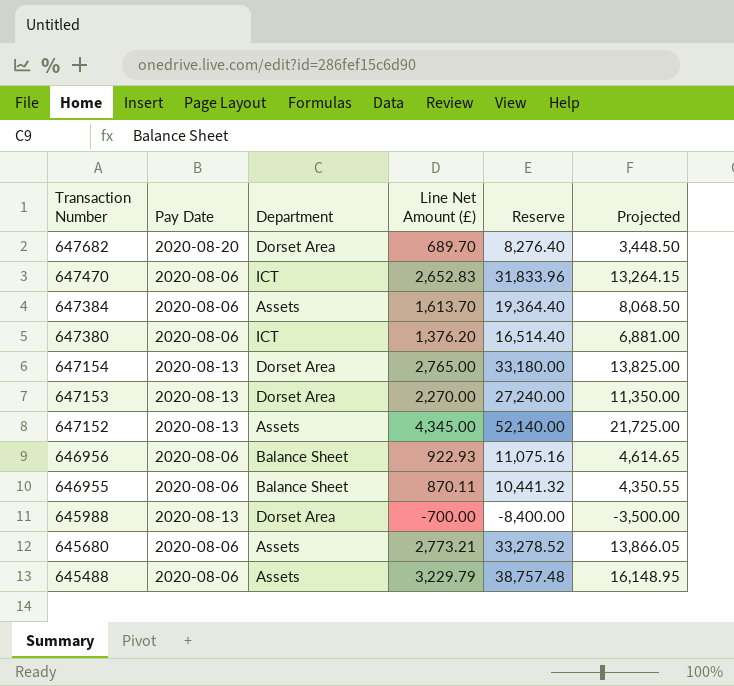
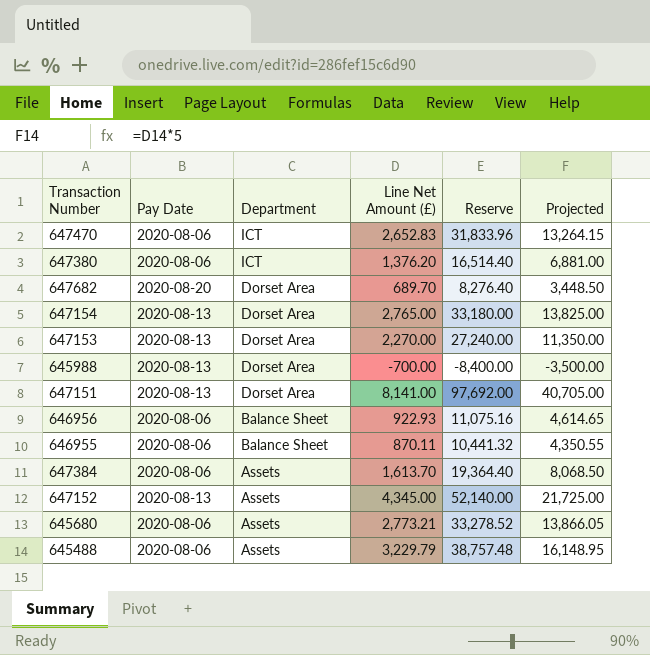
row order: Transaction Number descending -> Department descending
row 647151: none -> 2020-08-13 | Dorset Area | 8,141.00 | 97,692.00 | 40,705.00

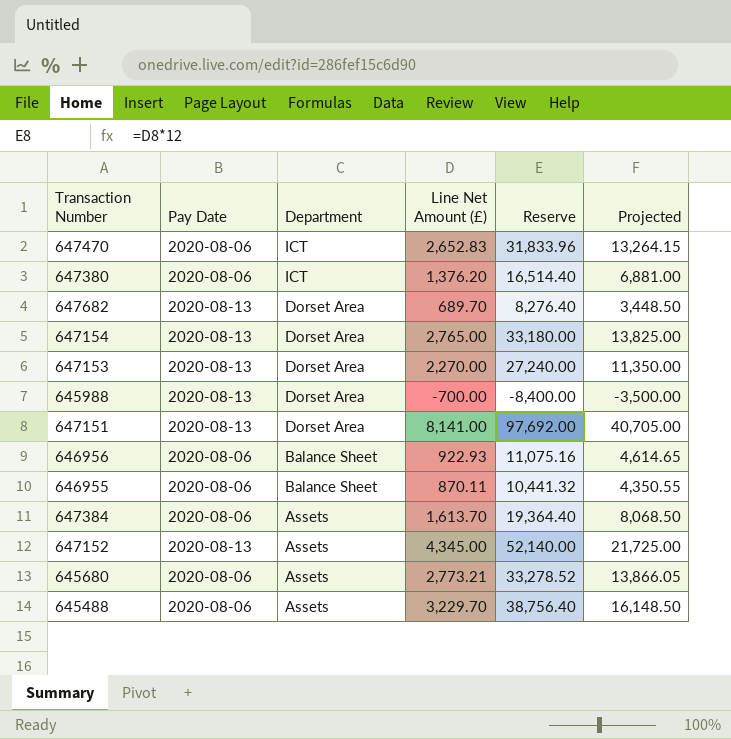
647682 | Pay Date: 2020-08-20 -> 2020-08-13
645488 | Line Net Amount (£): 3,229.79 -> 3,229.70
645488 | Reserve: 38,757.48 -> 38,756.40
645488 | Projected: 16,148.95 -> 16,148.50

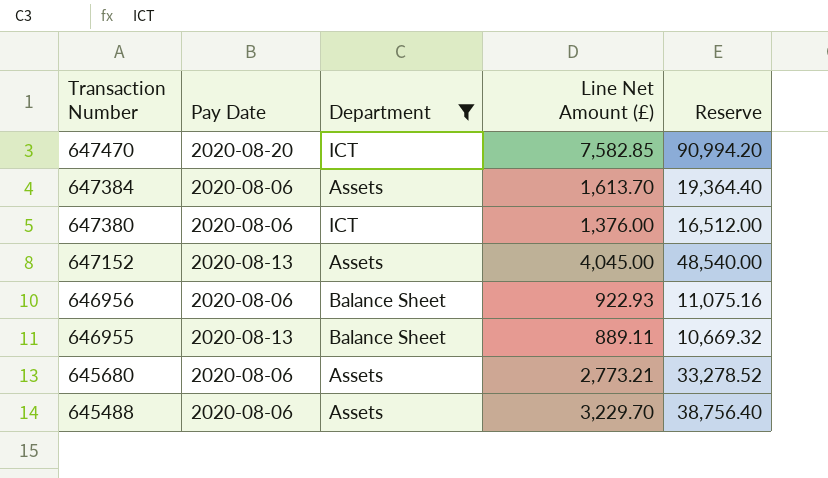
filter: none -> Department != Dorset Area
row order: Department descending -> Transaction Number descending
column Projected | formula: [Line Net Amount (£)] * 5 -> none
647470 | Pay Date: 2020-08-06 -> 2020-08-20
647470 | Line Net Amount (£): 2,652.83 -> 7,582.85
647470 | Reserve: 31,833.96 -> 90,994.20
647380 | Line Net Amount (£): 1,376.20 -> 1,376.00
647380 | Reserve: 16,514.40 -> 16,512.00
647152 | Line Net Amount (£): 4,345.00 -> 4,045.00
647152 | Reserve: 52,140.00 -> 48,540.00
646955 | Pay Date: 2020-08-06 -> 2020-08-13
646955 | Line Net Amount (£): 870.11 -> 889.11
646955 | Reserve: 10,441.32 -> 10,669.32

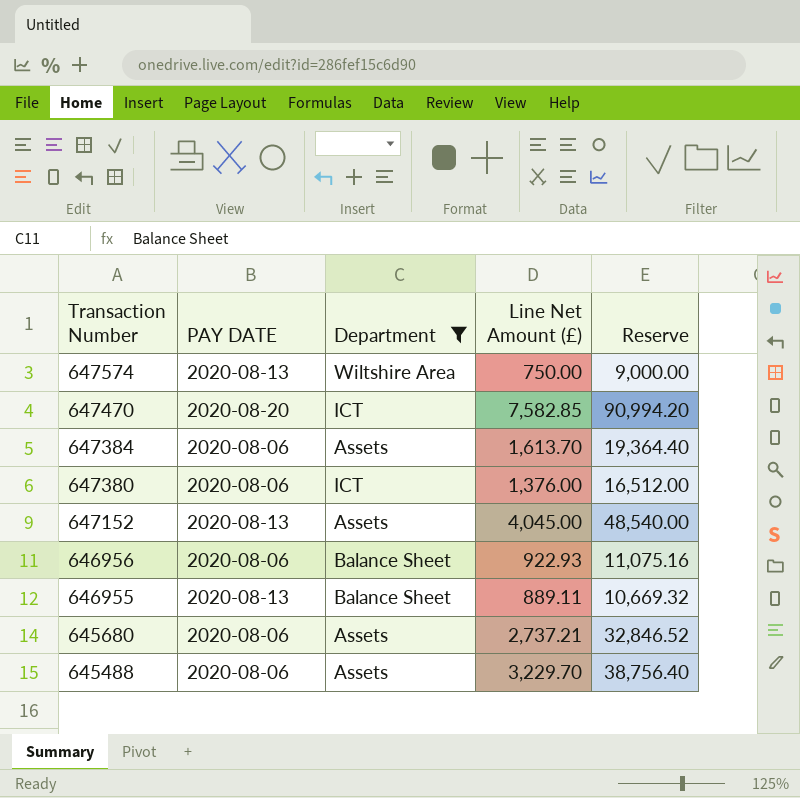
column name: Pay Date -> PAY DATE
row 647574: none -> 2020-08-13 | Wiltshire Area | 750.00 | 9,000.00
645680 | Line Net Amount (£): 2,773.21 -> 2,737.21
645680 | Reserve: 33,278.52 -> 32,846.52

